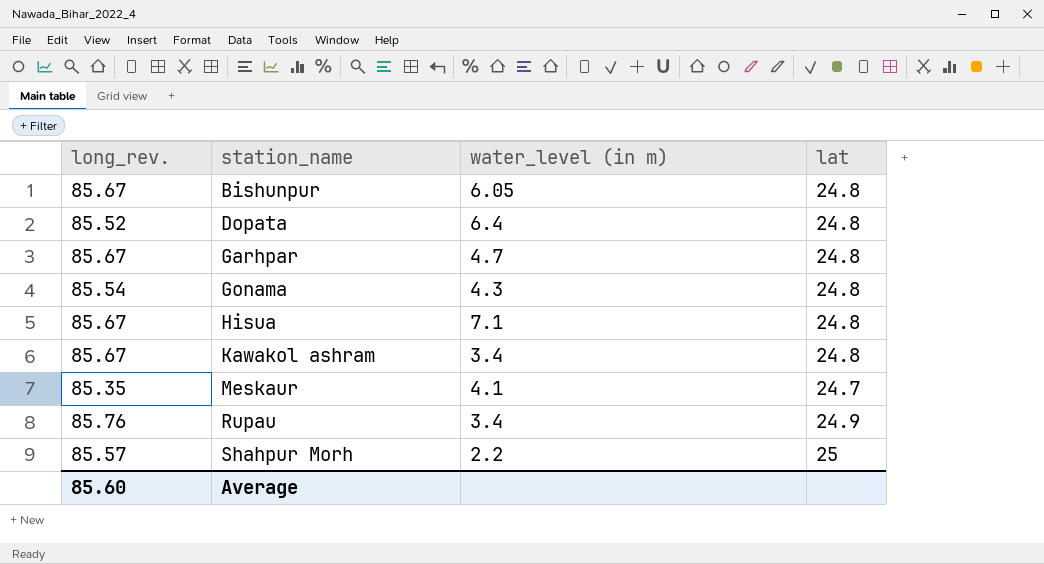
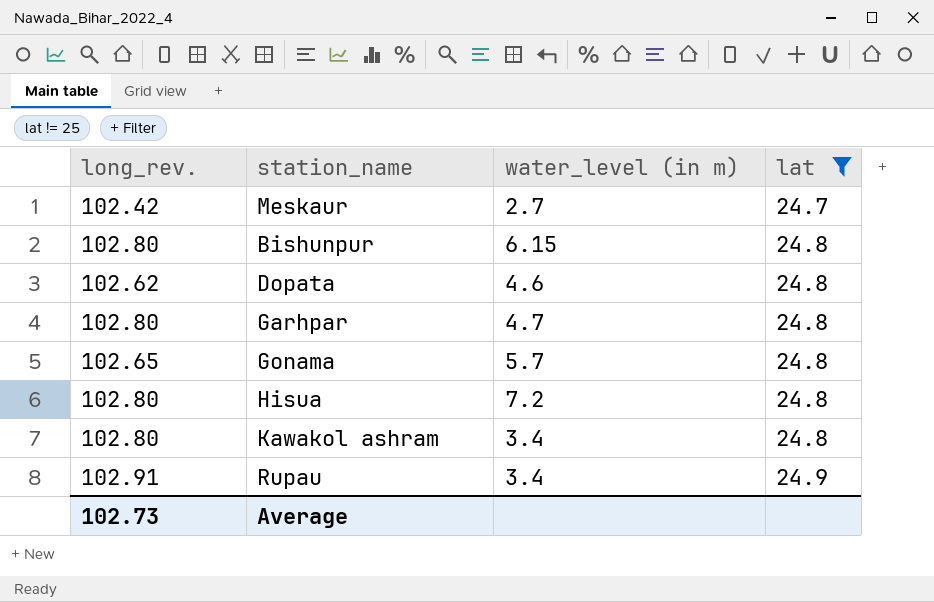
filter: none -> lat != 25
row order: station_name ascending -> lat ascending
Meskaur | long_rev.: 85.35 -> 102.42
Meskaur | water_level (in m): 4.1 -> 2.7
Bishunpur | long_rev.: 85.67 -> 102.80
Bishunpur | water_level (in m): 6.05 -> 6.15
Dopata | long_rev.: 85.52 -> 102.62
Dopata | water_level (in m): 6.4 -> 4.6
Garhpar | long_rev.: 85.67 -> 102.80
Gonama | long_rev.: 85.54 -> 102.65
Gonama | water_level (in m): 4.3 -> 5.7
Hisua | long_rev.: 85.67 -> 102.80
Hisua | water_level (in m): 7.1 -> 7.2
Kawakol ashram | long_rev.: 85.67 -> 102.80
Rupau | long_rev.: 85.76 -> 102.91
Average | long_rev.: 85.60 -> 102.73

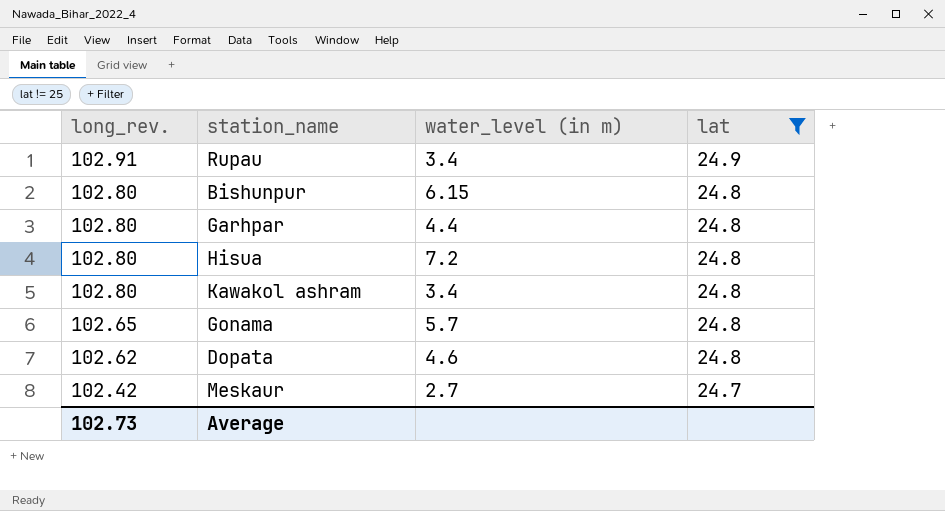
row order: lat ascending -> long_rev. descending
Garhpar | water_level (in m): 4.7 -> 4.4

